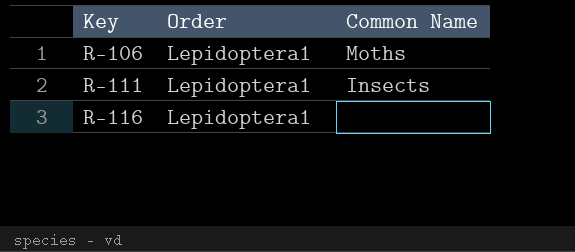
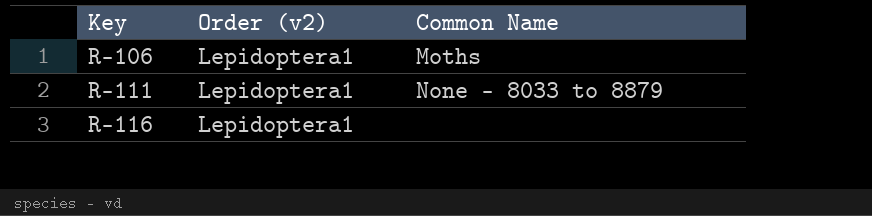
column name: Order -> Order (v2)
R-111 | Common Name: Insects -> None - 8033 to 8879

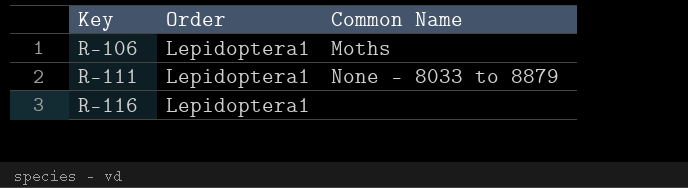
column name: Order (v2) -> Order

